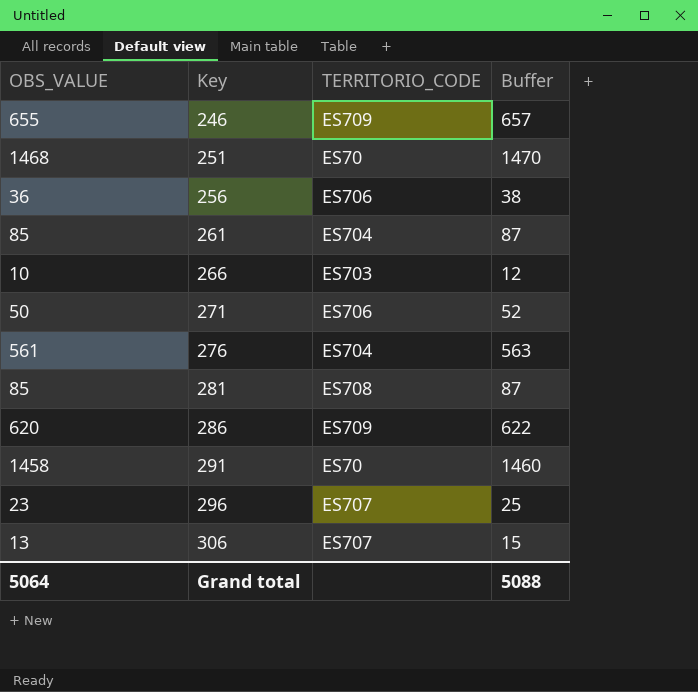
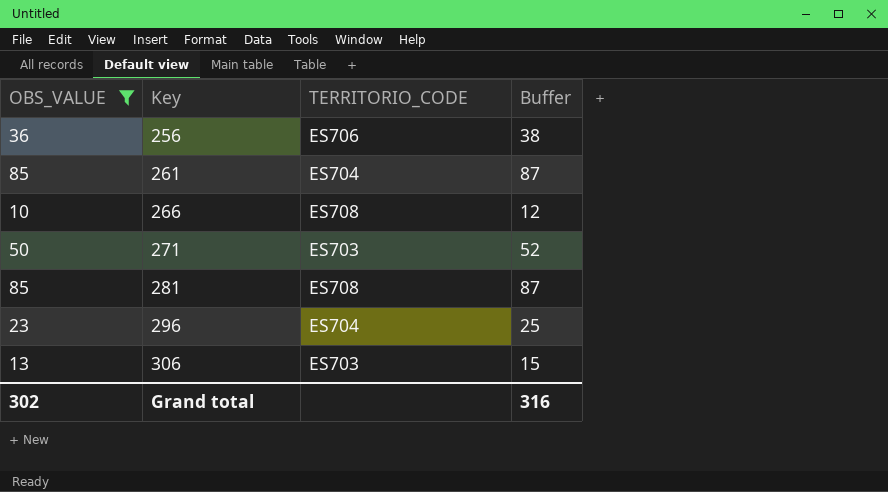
filter: none -> OBS_VALUE <= 85
266 | TERRITORIO_CODE: ES703 -> ES708
271 | TERRITORIO_CODE: ES706 -> ES703
296 | TERRITORIO_CODE: ES707 -> ES704
306 | TERRITORIO_CODE: ES707 -> ES703
Grand total | OBS_VALUE: 5064 -> 302
Grand total | Buffer: 5088 -> 316

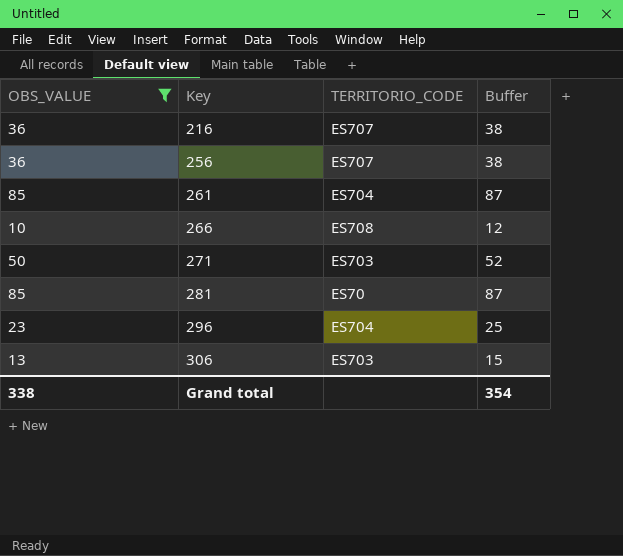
row 216: none -> 36 | ES707 | 38
256 | TERRITORIO_CODE: ES706 -> ES707
281 | TERRITORIO_CODE: ES708 -> ES70
Grand total | OBS_VALUE: 302 -> 338
Grand total | Buffer: 316 -> 354

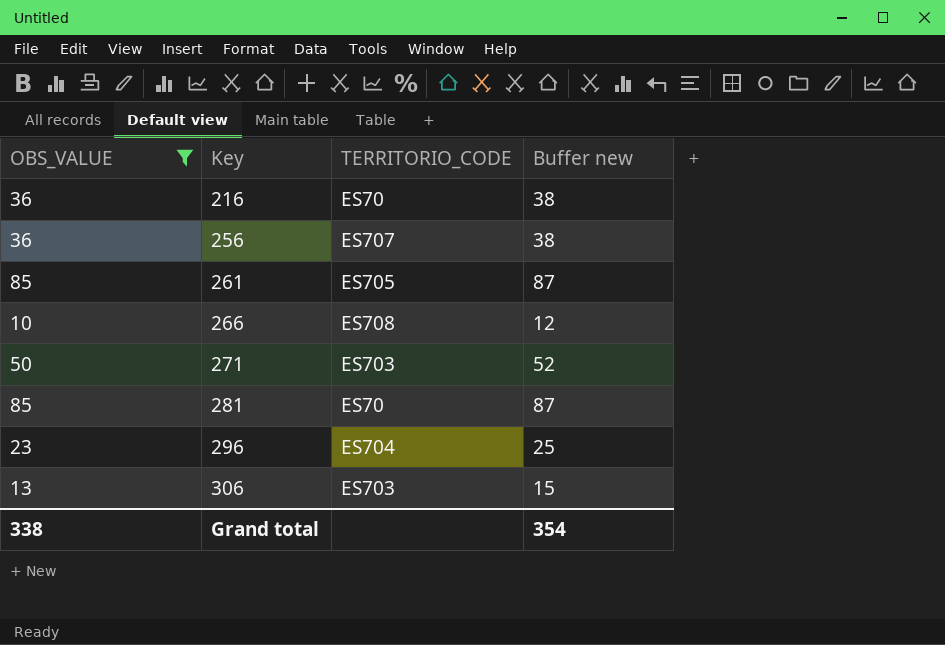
column name: Buffer -> Buffer new
216 | TERRITORIO_CODE: ES707 -> ES70
261 | TERRITORIO_CODE: ES704 -> ES705

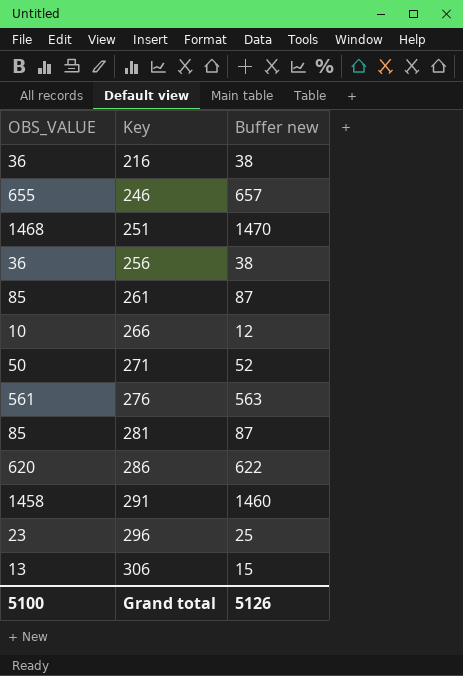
filter: OBS_VALUE <= 85 -> none
column TERRITORIO_CODE | position: 3 -> none
Grand total | OBS_VALUE: 338 -> 5100
Grand total | Buffer new: 354 -> 5126

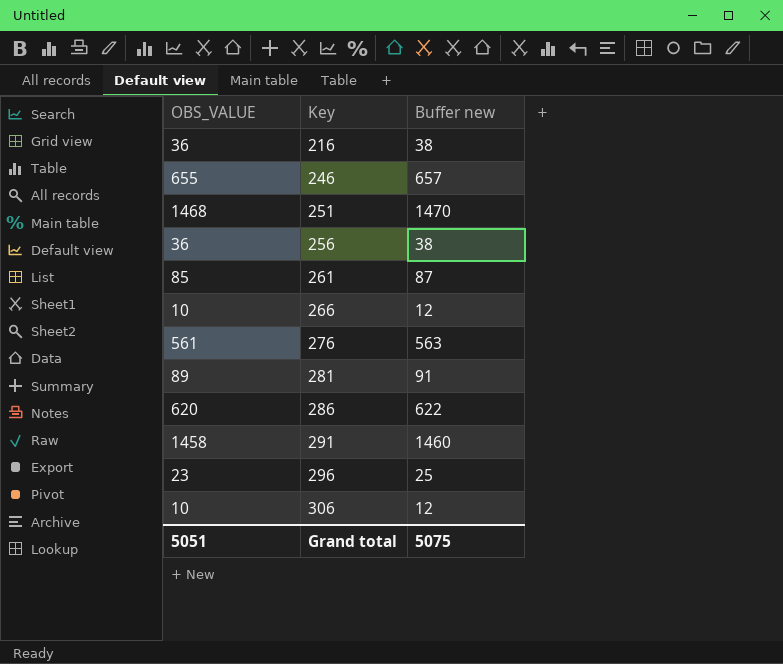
row 271: 50 | 52 -> none
281 | OBS_VALUE: 85 -> 89
281 | Buffer new: 87 -> 91
306 | OBS_VALUE: 13 -> 10
306 | Buffer new: 15 -> 12
Grand total | OBS_VALUE: 5100 -> 5051
Grand total | Buffer new: 5126 -> 5075

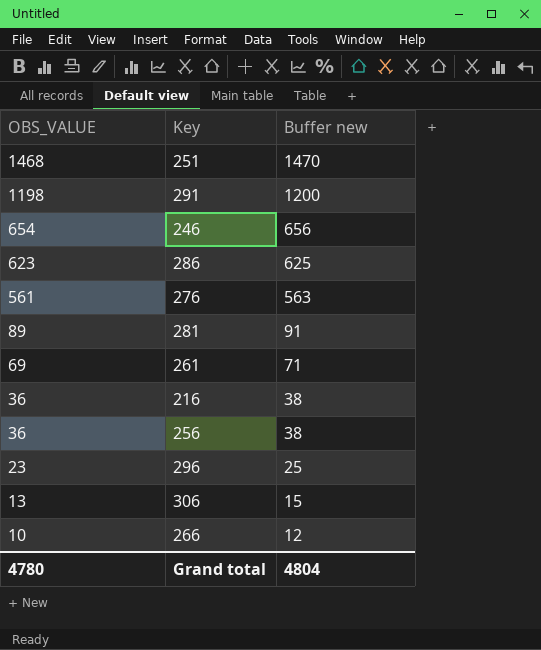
row order: Key ascending -> OBS_VALUE descending
291 | OBS_VALUE: 1458 -> 1198
291 | Buffer new: 1460 -> 1200
246 | OBS_VALUE: 655 -> 654
246 | Buffer new: 657 -> 656
286 | OBS_VALUE: 620 -> 623
286 | Buffer new: 622 -> 625
261 | OBS_VALUE: 85 -> 69
261 | Buffer new: 87 -> 71
306 | OBS_VALUE: 10 -> 13
306 | Buffer new: 12 -> 15
Grand total | OBS_VALUE: 5051 -> 4780
Grand total | Buffer new: 5075 -> 4804

